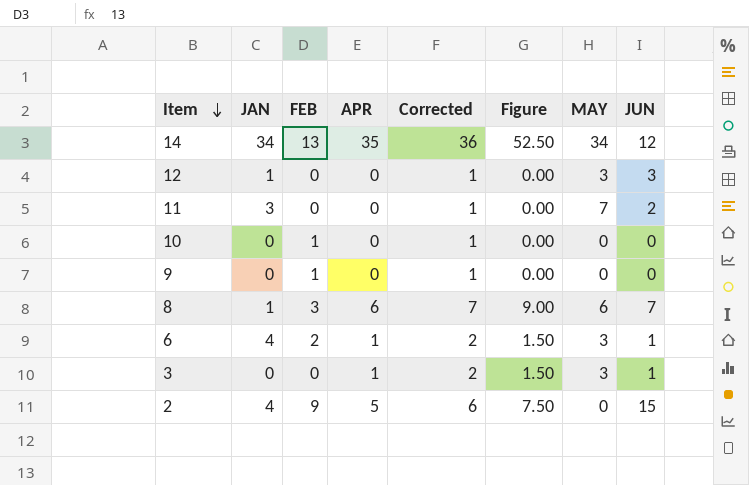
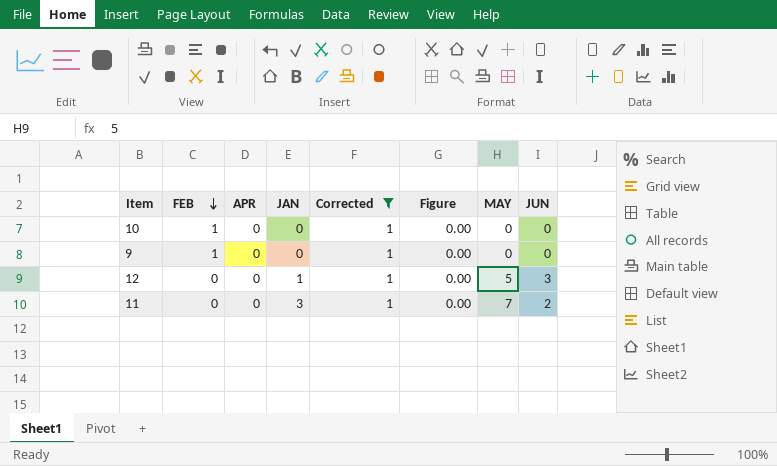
filter: none -> Corrected = 1
row order: Item descending -> FEB descending
column JAN | position: 2 -> 4
12 | MAY: 3 -> 5

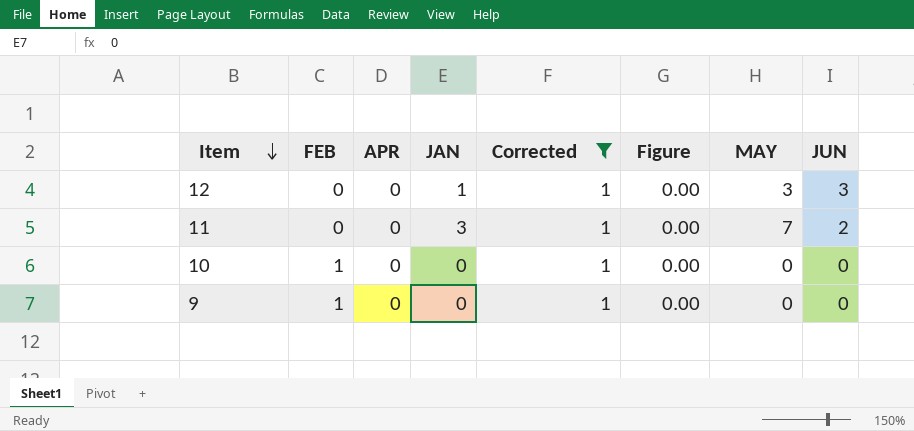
row order: FEB descending -> Item descending
12 | MAY: 5 -> 3

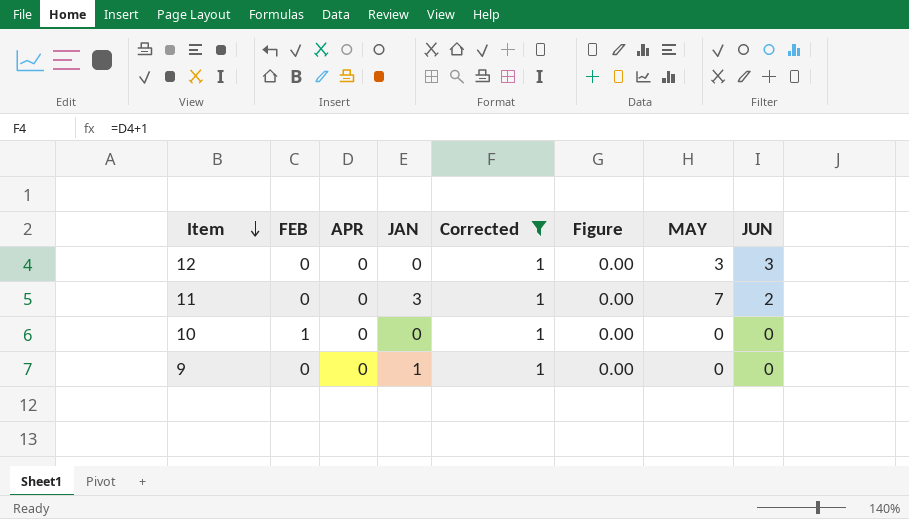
12 | JAN: 1 -> 0
9 | FEB: 1 -> 0
9 | JAN: 0 -> 1

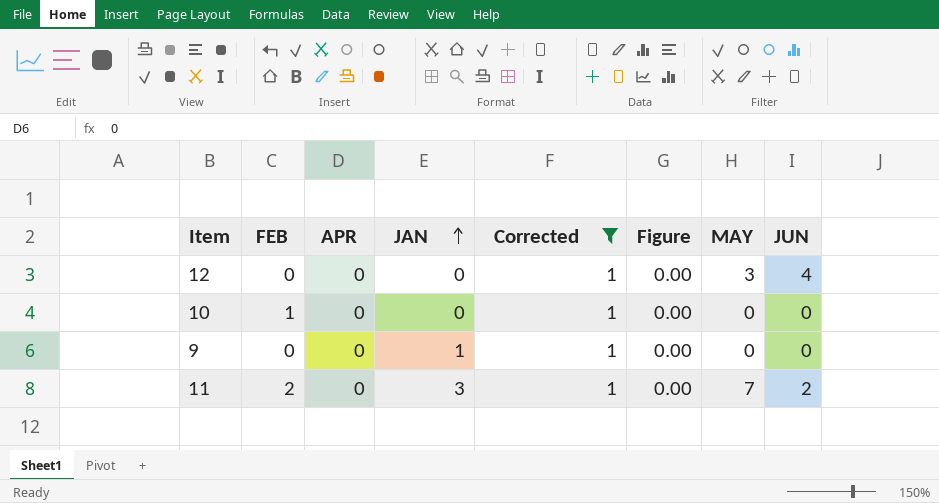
row order: Item descending -> JAN ascending
12 | JUN: 3 -> 4
11 | FEB: 0 -> 2

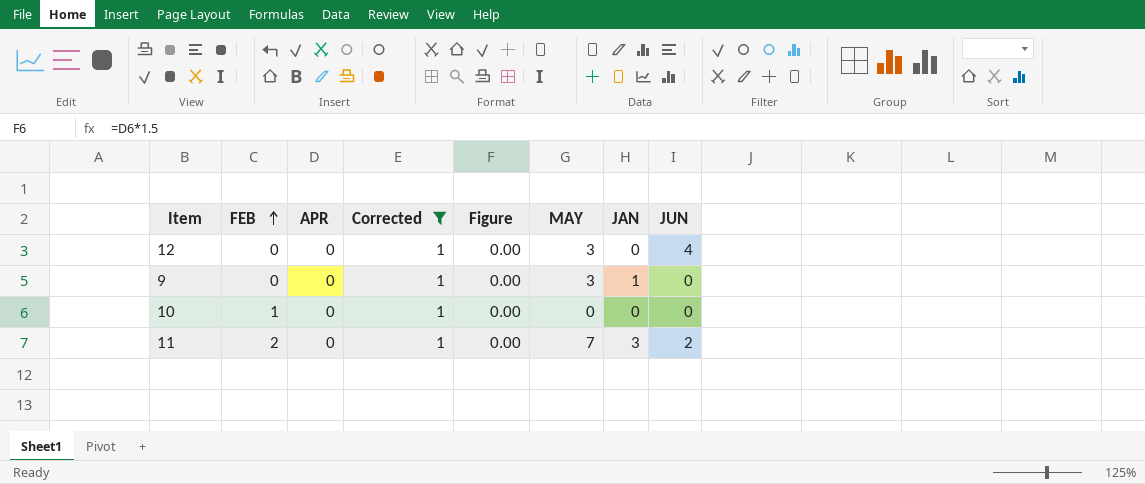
row order: JAN ascending -> FEB ascending
column JAN | position: 4 -> 7
9 | MAY: 0 -> 3

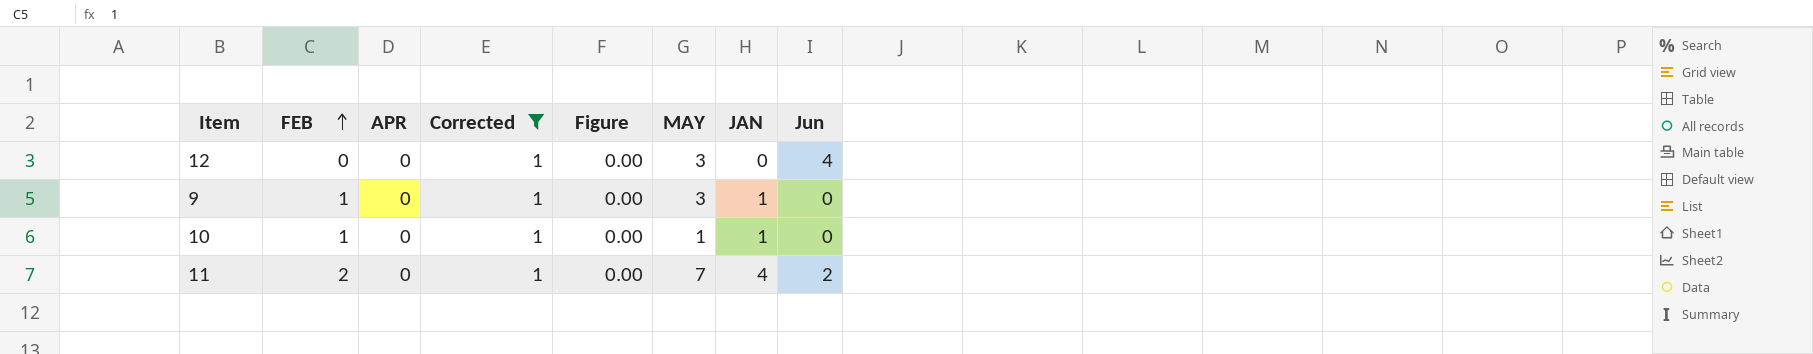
column name: JUN -> Jun
9 | FEB: 0 -> 1
10 | MAY: 0 -> 1
10 | JAN: 0 -> 1
11 | JAN: 3 -> 4

